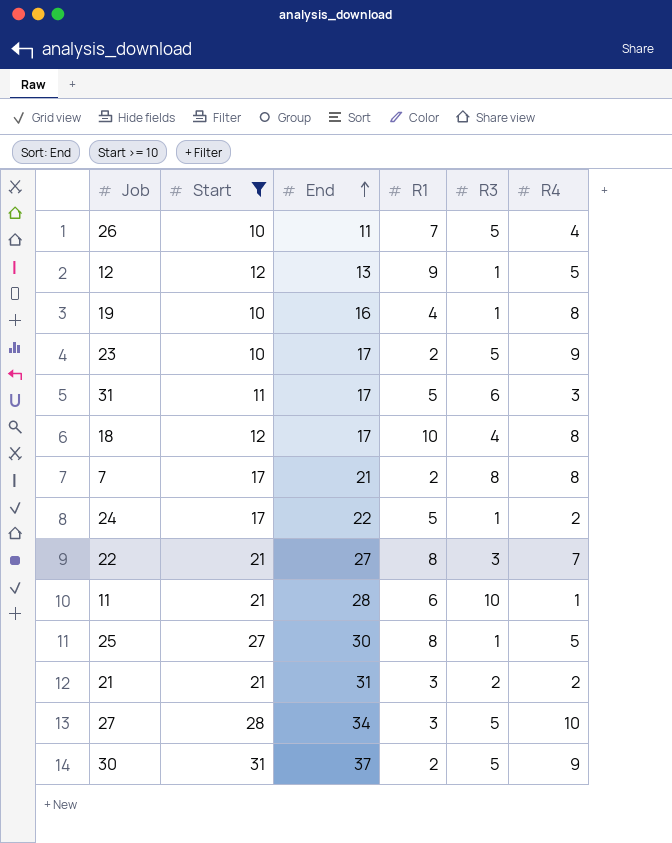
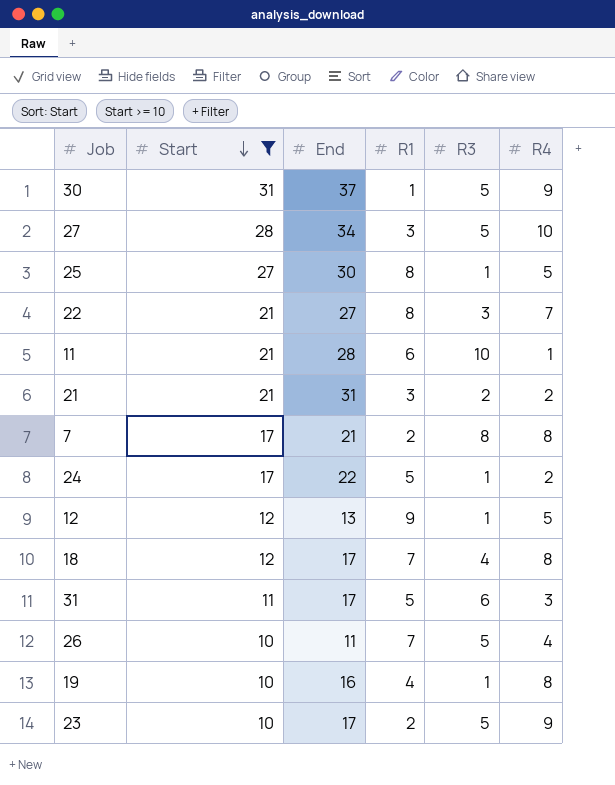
row order: End ascending -> Start descending
30 | R1: 2 -> 1
18 | R1: 10 -> 7

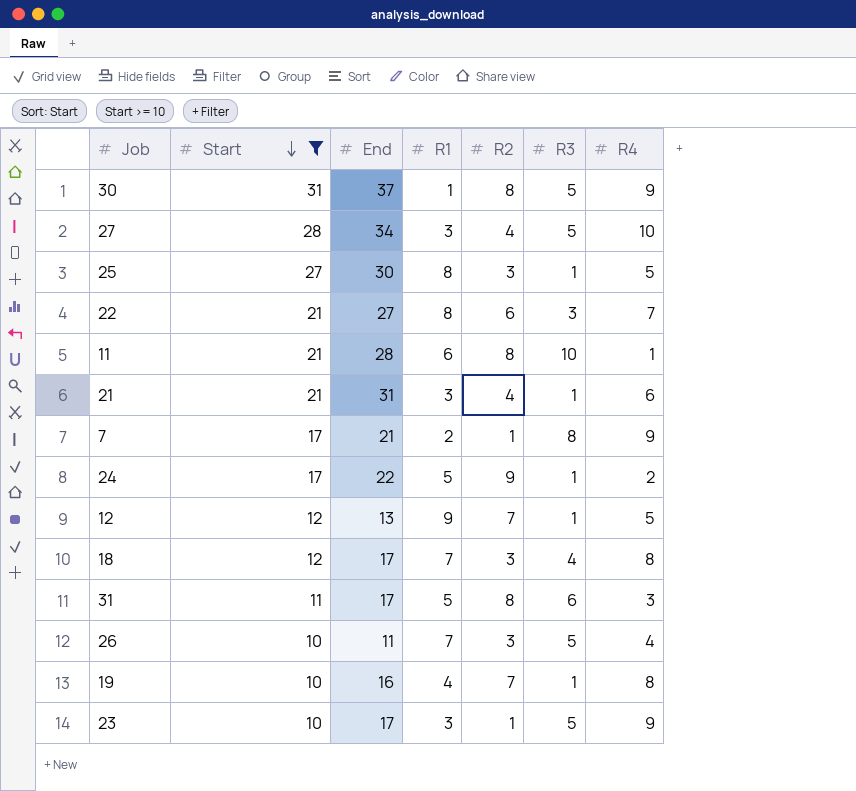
column R2 | position: none -> 5
21 | R3: 2 -> 1
21 | R4: 2 -> 6
7 | R4: 8 -> 9
23 | R1: 2 -> 3

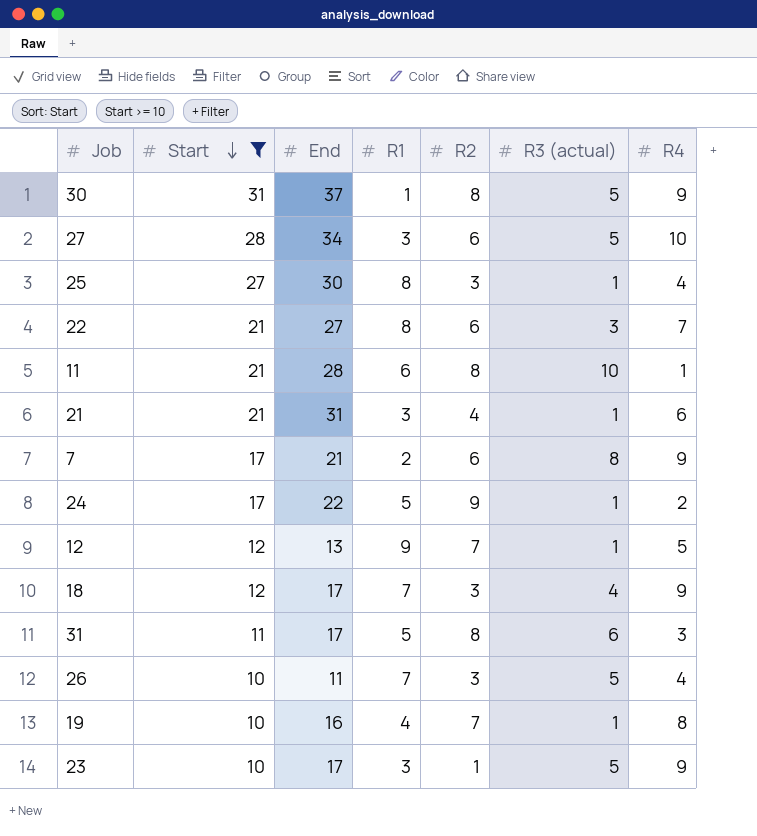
column name: R3 -> R3 (actual)
27 | R2: 4 -> 6
25 | R4: 5 -> 4
7 | R2: 1 -> 6
18 | R4: 8 -> 9

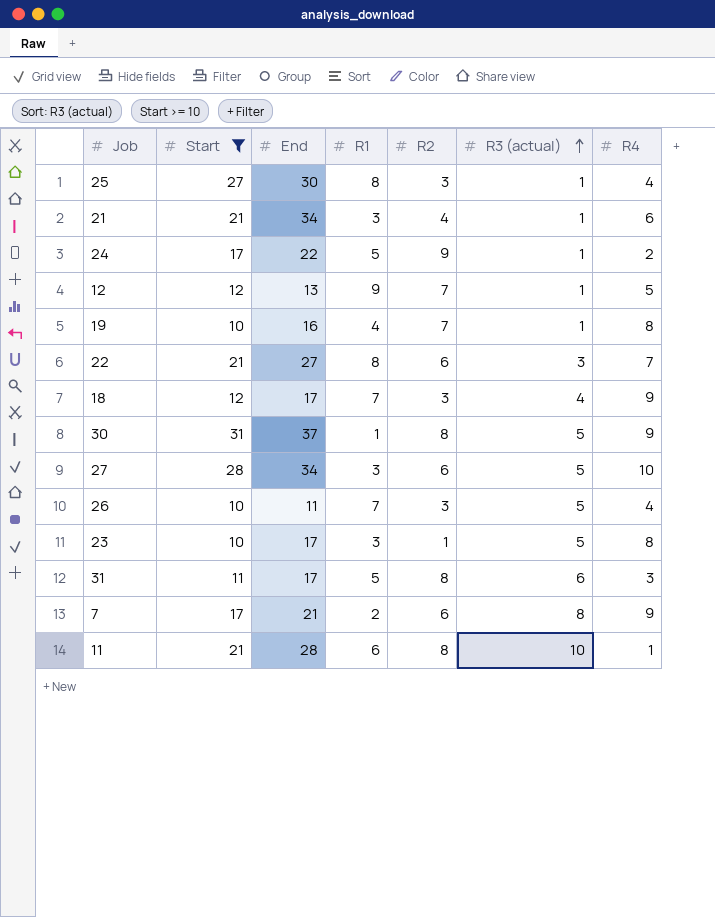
row order: Start descending -> R3 (actual) ascending
21 | End: 31 -> 34
23 | R4: 9 -> 8

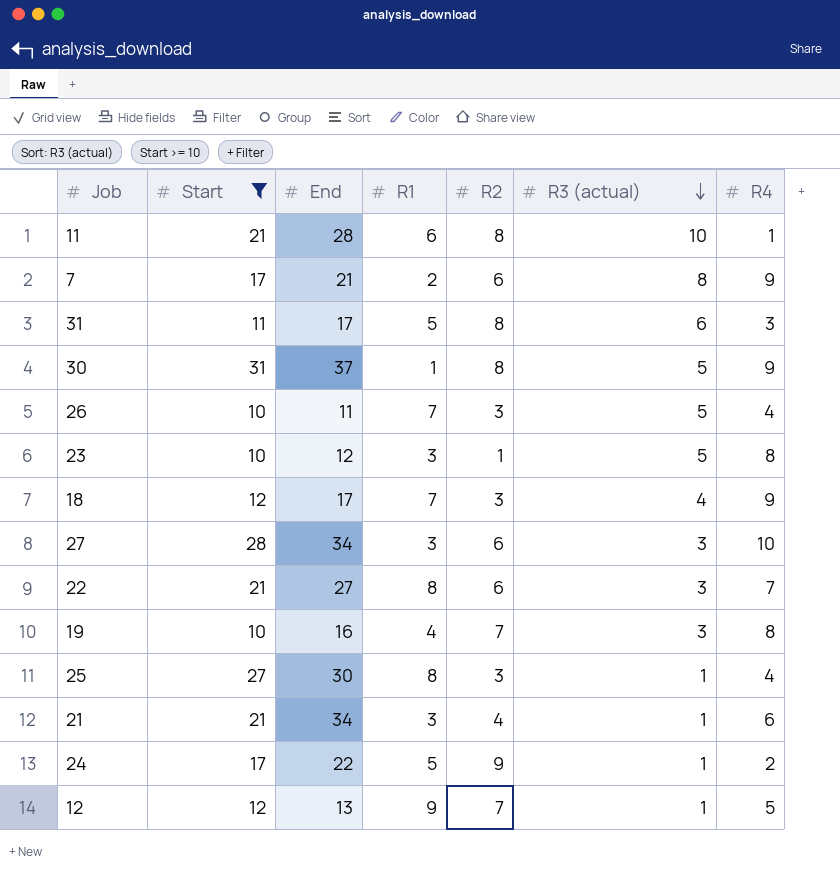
row order: R3 (actual) ascending -> R3 (actual) descending
23 | End: 17 -> 12
27 | R3 (actual): 5 -> 3
19 | R3 (actual): 1 -> 3

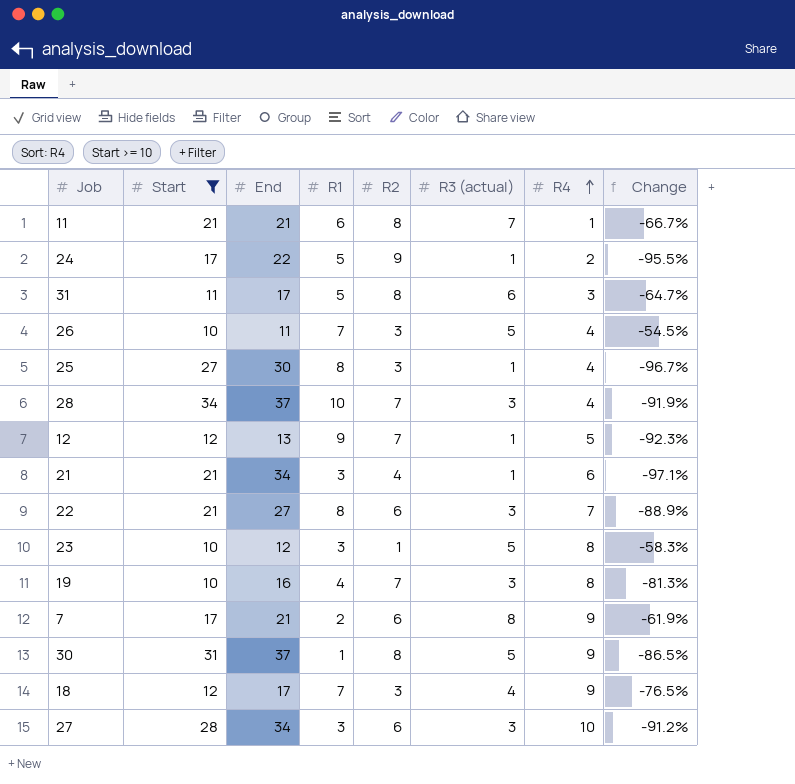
row order: R3 (actual) descending -> R4 ascending
column Change | formula: none -> ([R3 (actual)] - [End]) / [End]
11 | End: 28 -> 21
11 | R3 (actual): 10 -> 7
row 28: none -> 34 | 37 | 10 | 7 | 3 | 4 | -91.9%

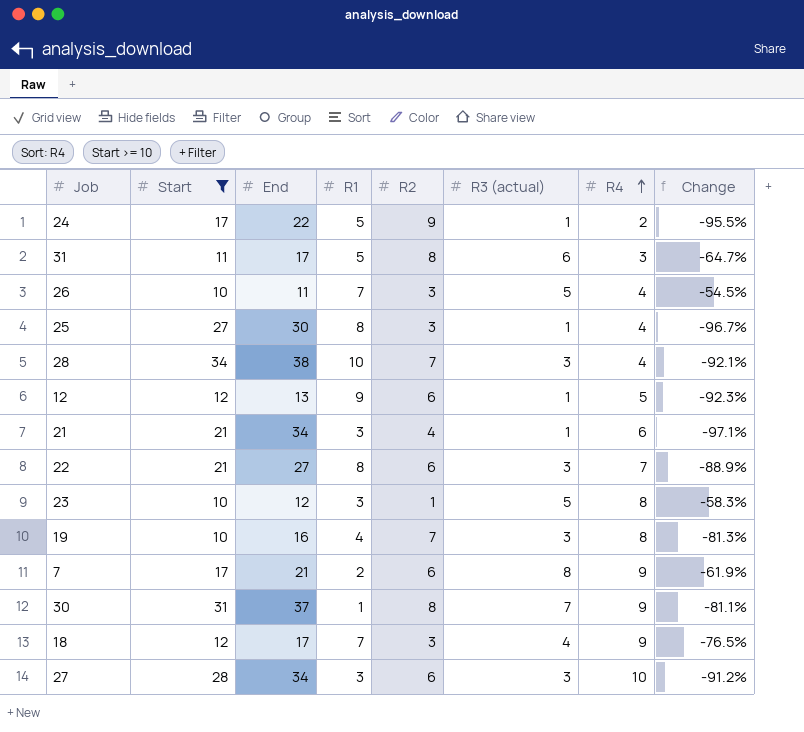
row 11: 21 | 21 | 6 | 8 | 7 | 1 | -66.7% -> none
28 | End: 37 -> 38
28 | Change: -91.9% -> -92.1%
12 | R2: 7 -> 6
30 | R3 (actual): 5 -> 7
30 | Change: -86.5% -> -81.1%

